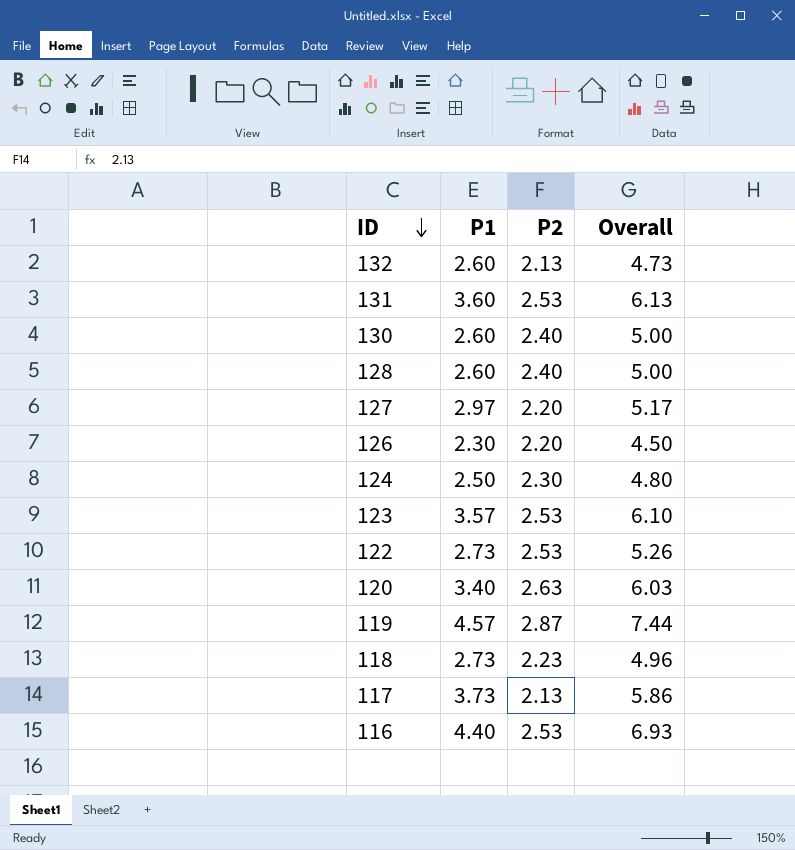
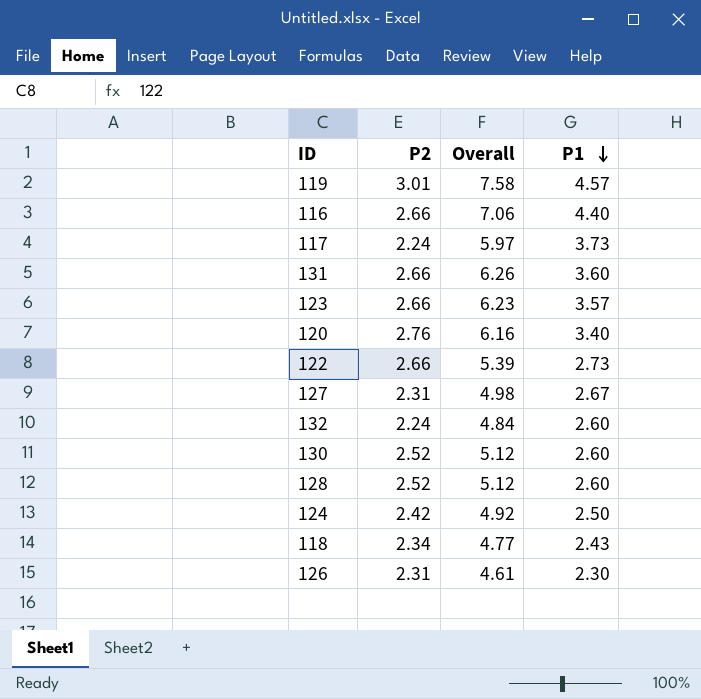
row order: ID descending -> P1 descending
column P1 | position: 2 -> 4
119 | P2: 2.87 -> 3.01
119 | Overall: 7.44 -> 7.58
116 | P2: 2.53 -> 2.66
116 | Overall: 6.93 -> 7.06
117 | P2: 2.13 -> 2.24
117 | Overall: 5.86 -> 5.97
131 | P2: 2.53 -> 2.66
131 | Overall: 6.13 -> 6.26
123 | P2: 2.53 -> 2.66
123 | Overall: 6.10 -> 6.23
120 | P2: 2.63 -> 2.76
120 | Overall: 6.03 -> 6.16
122 | P2: 2.53 -> 2.66
122 | Overall: 5.26 -> 5.39
127 | P2: 2.20 -> 2.31
127 | Overall: 5.17 -> 4.98
127 | P1: 2.97 -> 2.67
132 | P2: 2.13 -> 2.24
132 | Overall: 4.73 -> 4.84
130 | P2: 2.40 -> 2.52
130 | Overall: 5.00 -> 5.12
128 | P2: 2.40 -> 2.52
128 | Overall: 5.00 -> 5.12
124 | P2: 2.30 -> 2.42
124 | Overall: 4.80 -> 4.92
118 | P2: 2.23 -> 2.34
118 | Overall: 4.96 -> 4.77
118 | P1: 2.73 -> 2.43
126 | P2: 2.20 -> 2.31
126 | Overall: 4.50 -> 4.61

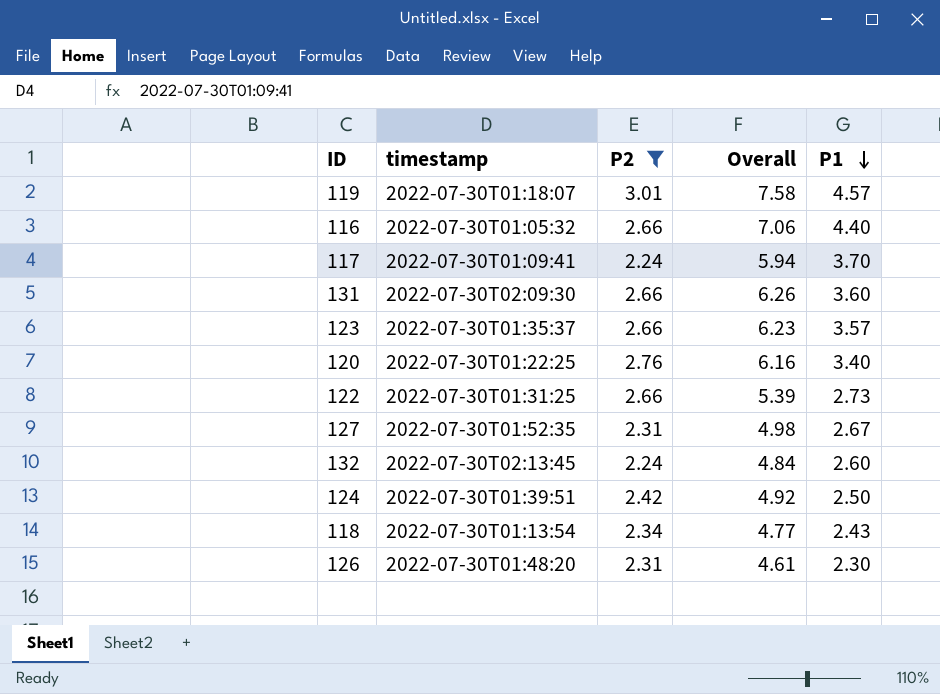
filter: none -> P2 != 2.52
column timestamp | position: none -> 2
117 | Overall: 5.97 -> 5.94
117 | P1: 3.73 -> 3.70

